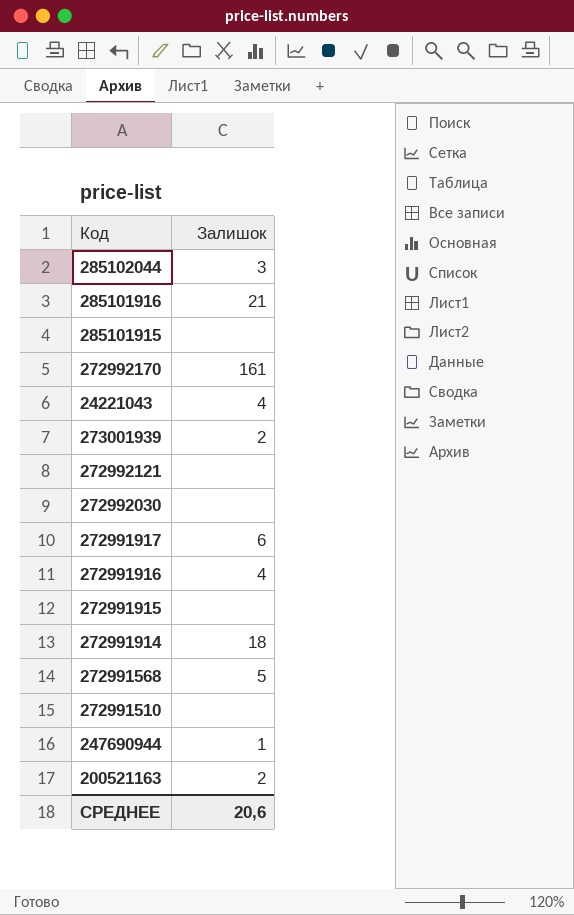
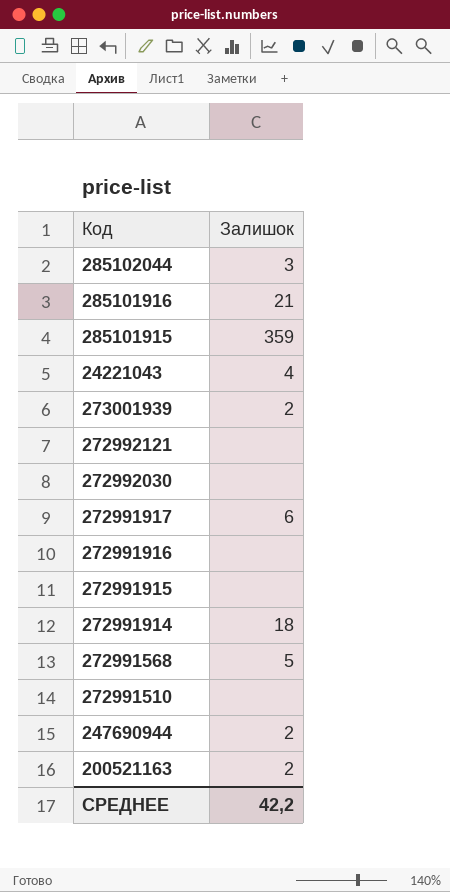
row 272992170: 161 -> none
285101915 | Залишок: none -> 359
272991916 | Залишок: 4 -> none
247690944 | Залишок: 1 -> 2
СРЕДНЕЕ | Залишок: 20,6 -> 42,2

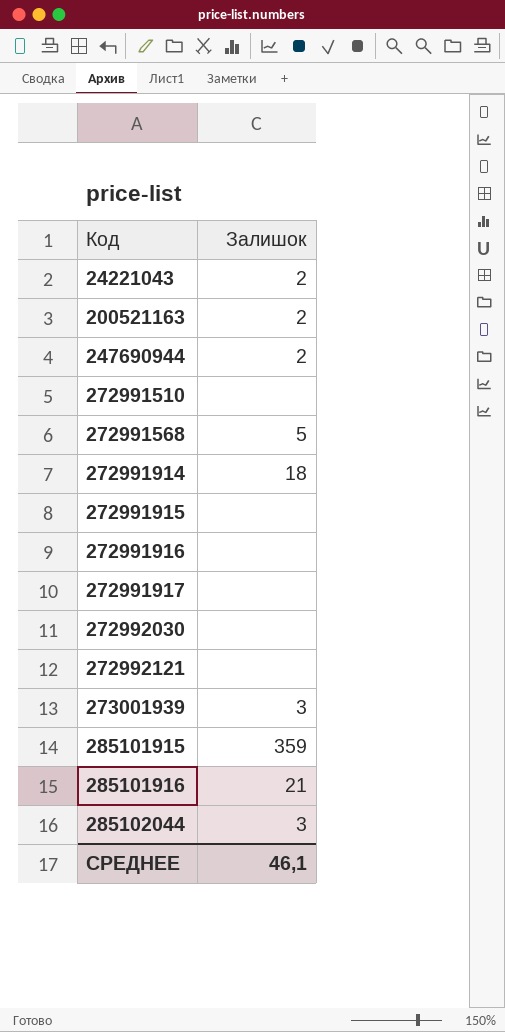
row order: none -> Код ascending
24221043 | Залишок: 4 -> 2
272991917 | Залишок: 6 -> none
273001939 | Залишок: 2 -> 3
СРЕДНЕЕ | Залишок: 42,2 -> 46,1

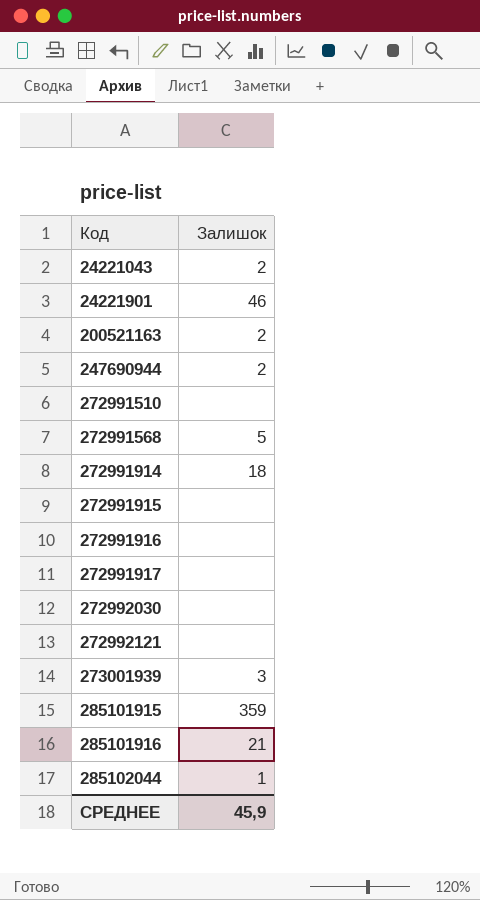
row 24221901: none -> 46
285102044 | Залишок: 3 -> 1
СРЕДНЕЕ | Залишок: 46,1 -> 45,9

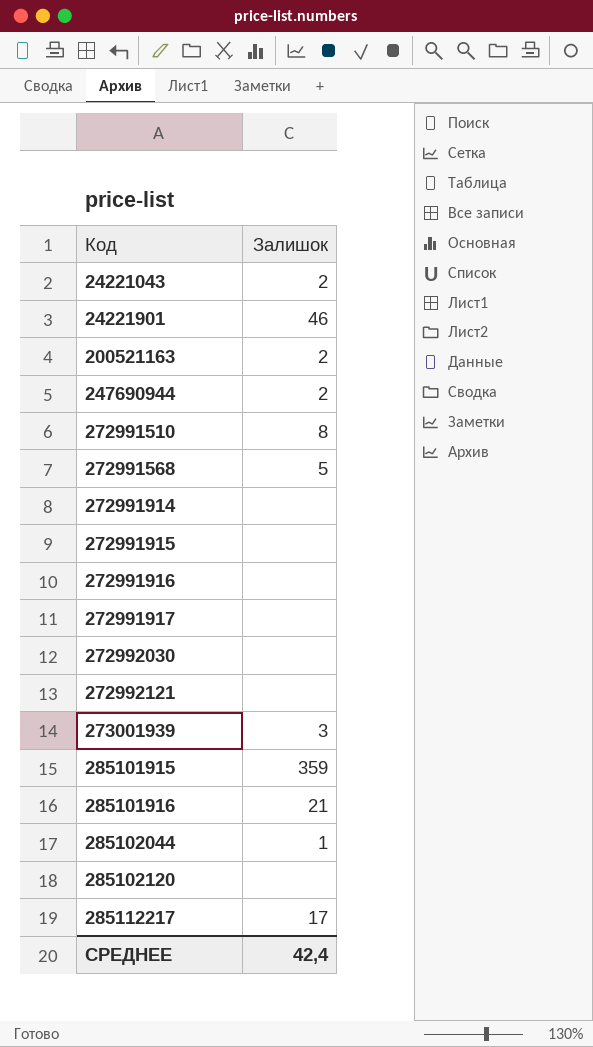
272991510 | Залишок: none -> 8
272991914 | Залишок: 18 -> none
row 285102120: none -> none
row 285112217: none -> 17
СРЕДНЕЕ | Залишок: 45,9 -> 42,4

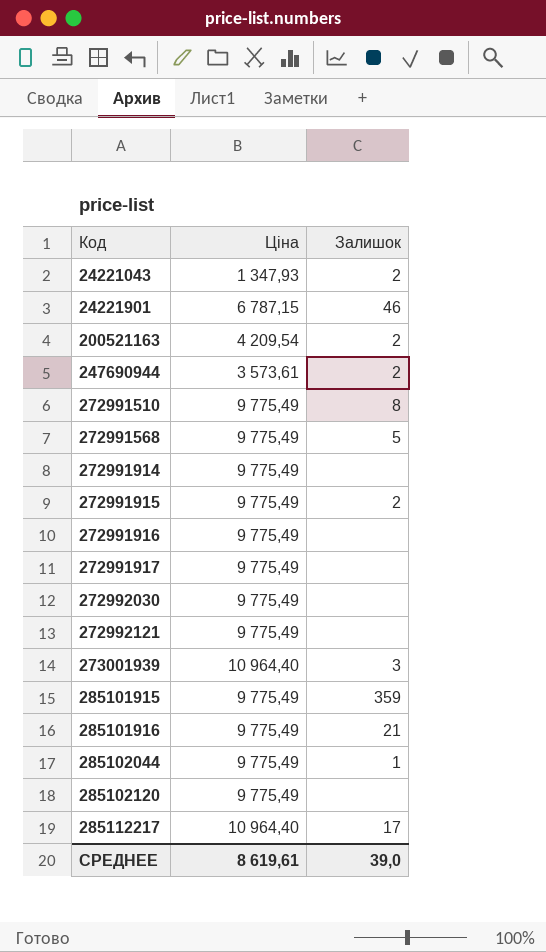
column Ціна | position: none -> 2
272991915 | Залишок: none -> 2
СРЕДНЕЕ | Залишок: 42,4 -> 39,0

